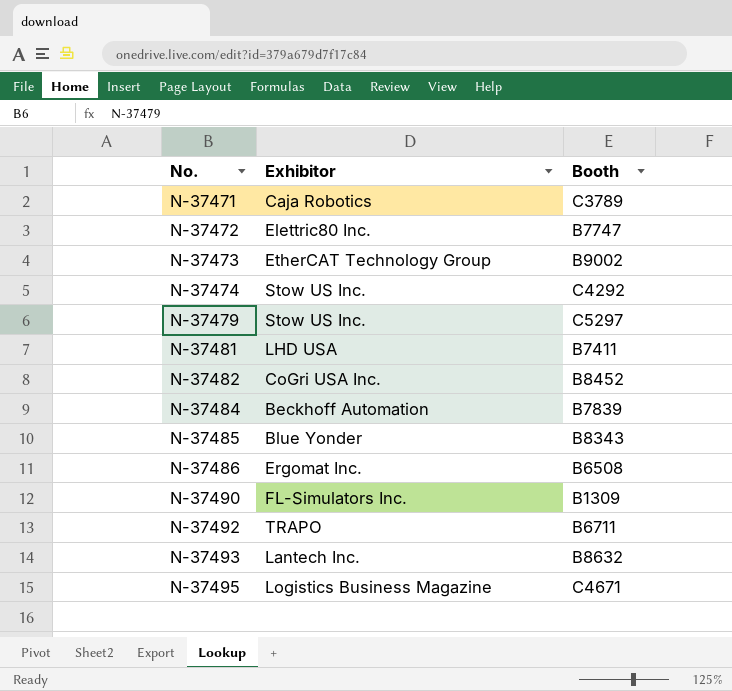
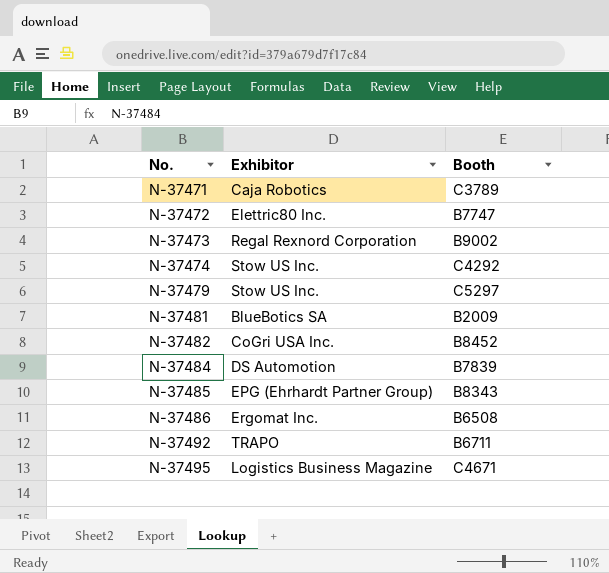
row N-37490: FL-Simulators Inc. | B1309 -> none
row N-37493: Lantech Inc. | B8632 -> none
N-37473 | Exhibitor: EtherCAT Technology Group -> Regal Rexnord Corporation
N-37481 | Exhibitor: LHD USA -> BlueBotics SA
N-37481 | Booth: B7411 -> B2009
N-37484 | Exhibitor: Beckhoff Automation -> DS Automotion
N-37485 | Exhibitor: Blue Yonder -> EPG (Ehrhardt Partner Group)

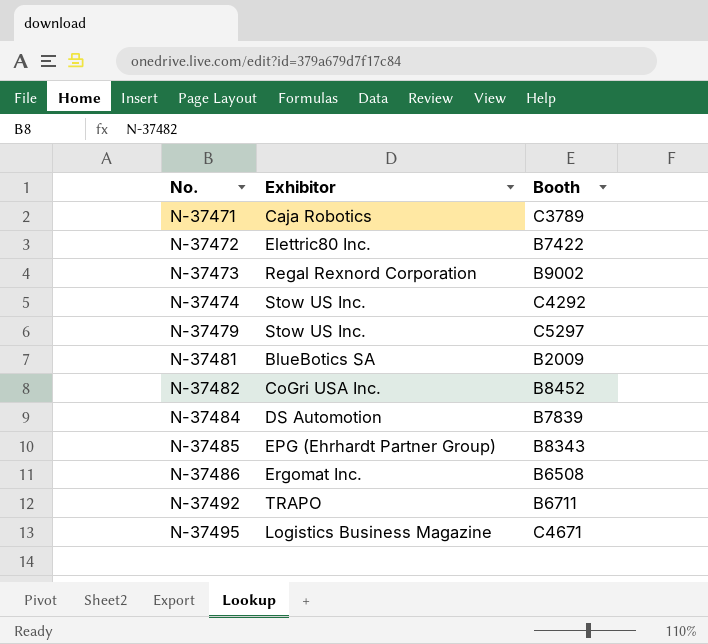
N-37472 | Booth: B7747 -> B7422

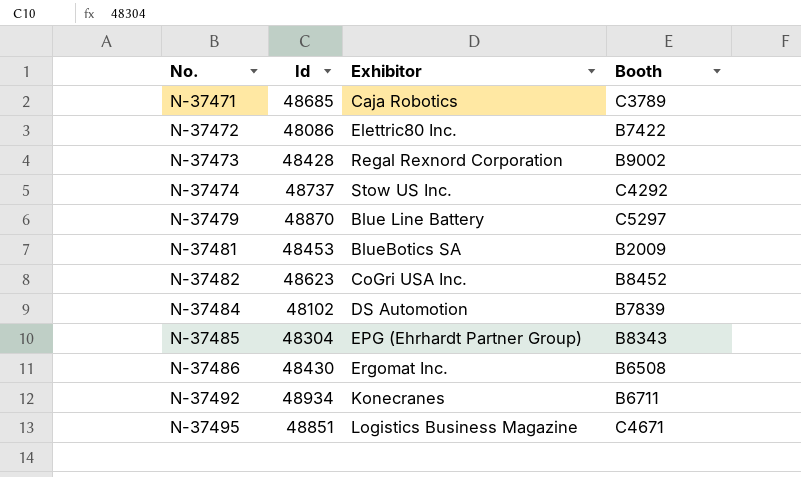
column Id | position: none -> 2
N-37479 | Exhibitor: Stow US Inc. -> Blue Line Battery
N-37492 | Exhibitor: TRAPO -> Konecranes

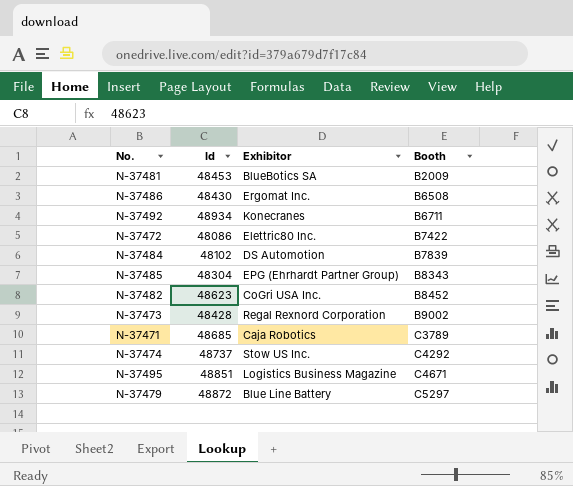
row order: No. ascending -> Booth ascending
N-37479 | Id: 48870 -> 48872

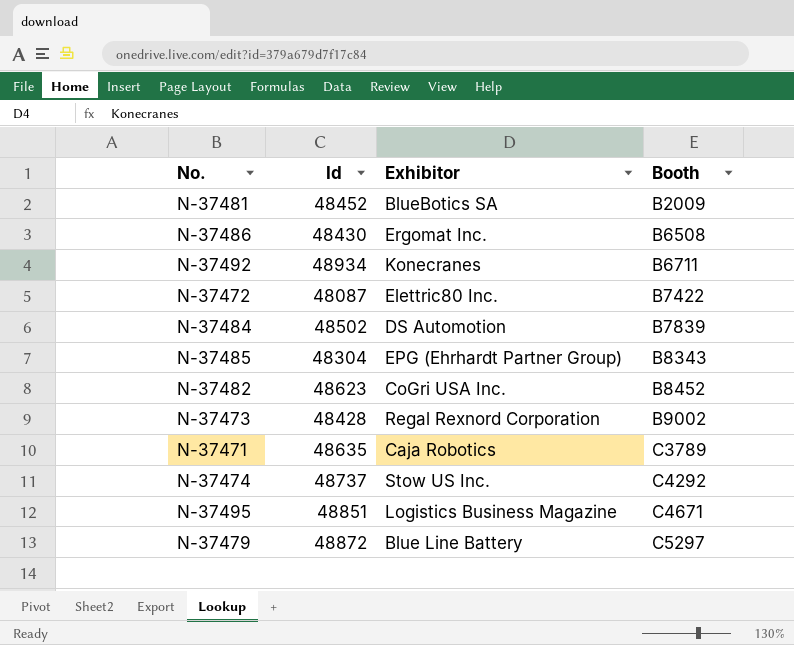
N-37481 | Id: 48453 -> 48452
N-37472 | Id: 48086 -> 48087
N-37484 | Id: 48102 -> 48502
N-37471 | Id: 48685 -> 48635

